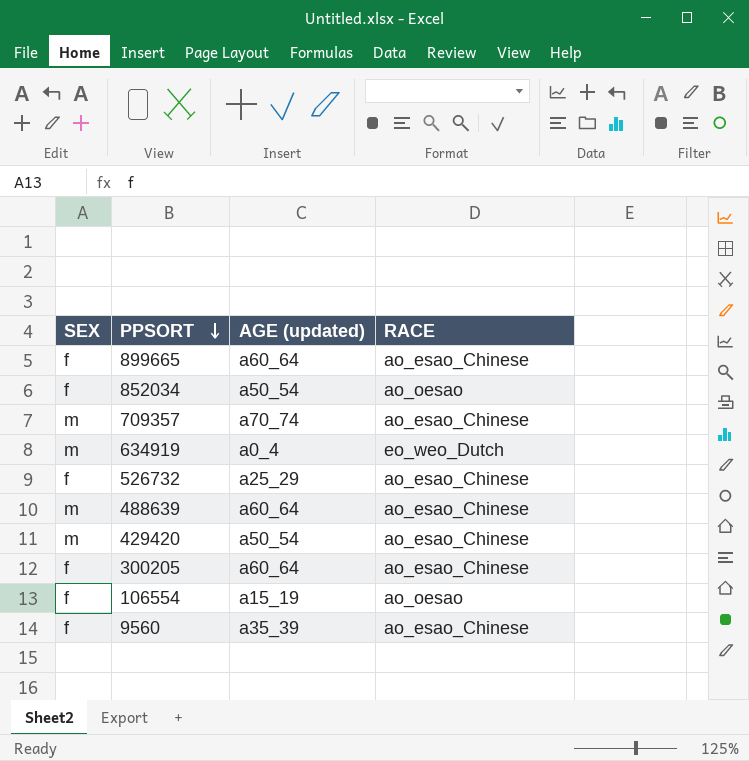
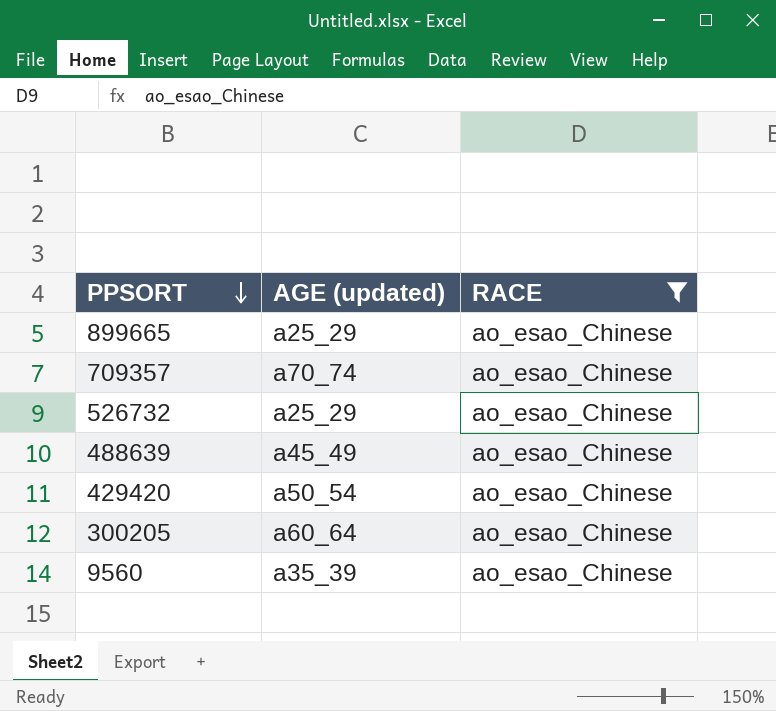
filter: none -> RACE = ao_esao_Chinese
column SEX | position: 1 -> none
899665 | AGE (updated): a60_64 -> a25_29
488639 | AGE (updated): a60_64 -> a45_49

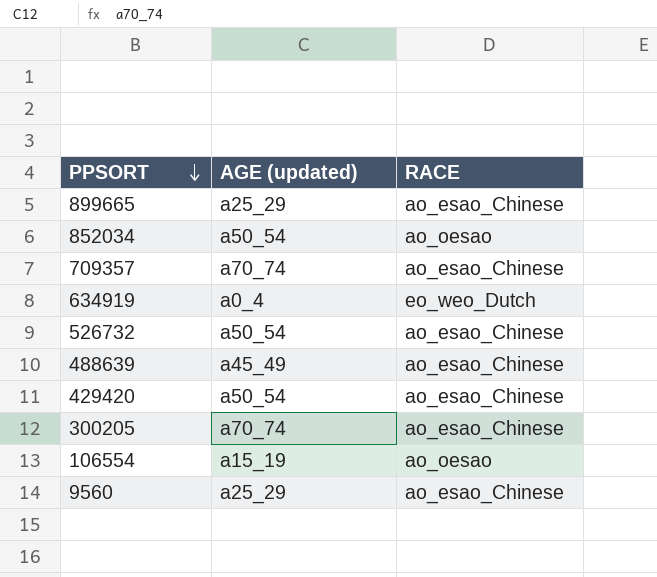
filter: RACE = ao_esao_Chinese -> none
526732 | AGE (updated): a25_29 -> a50_54
300205 | AGE (updated): a60_64 -> a70_74
9560 | AGE (updated): a35_39 -> a25_29

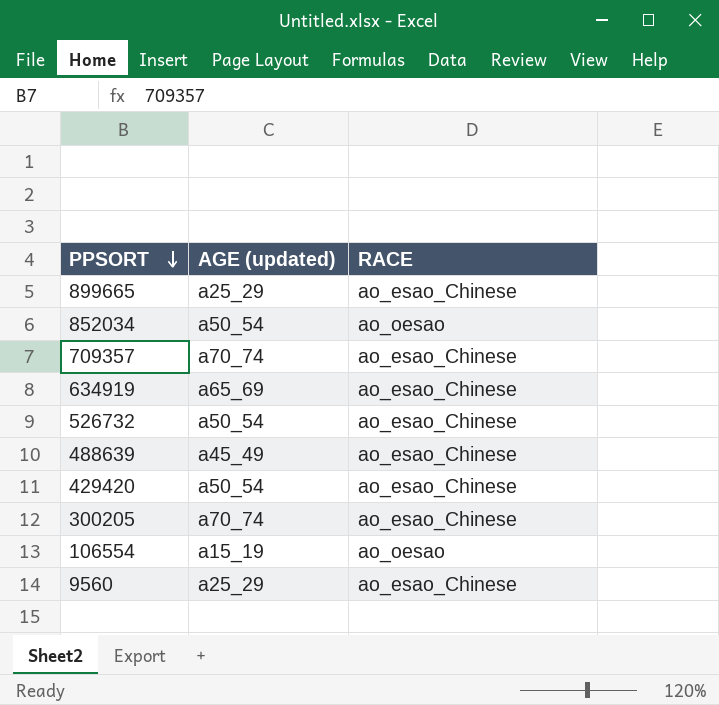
634919 | AGE (updated): a0_4 -> a65_69
634919 | RACE: eo_weo_Dutch -> ao_esao_Chinese

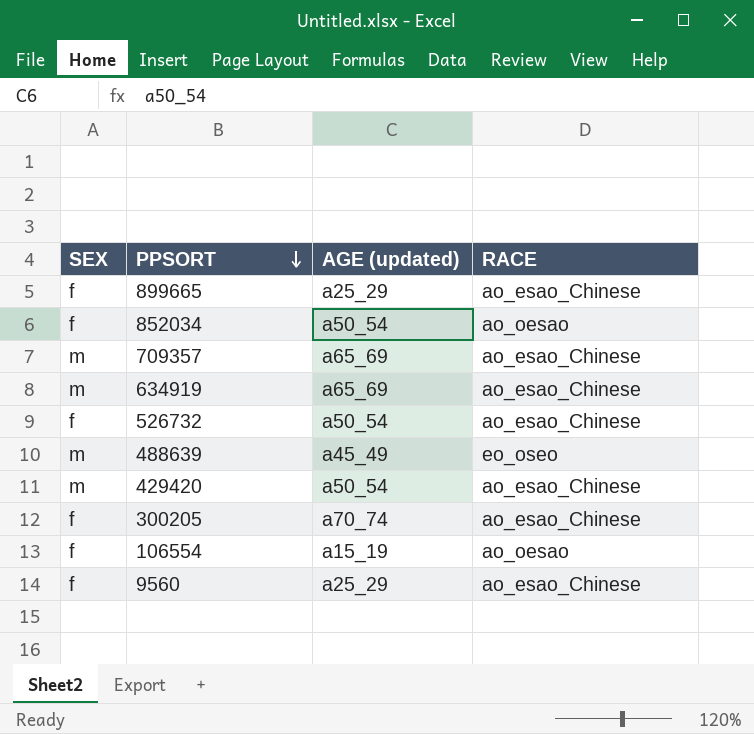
column SEX | position: none -> 1
709357 | AGE (updated): a70_74 -> a65_69
488639 | RACE: ao_esao_Chinese -> eo_oseo

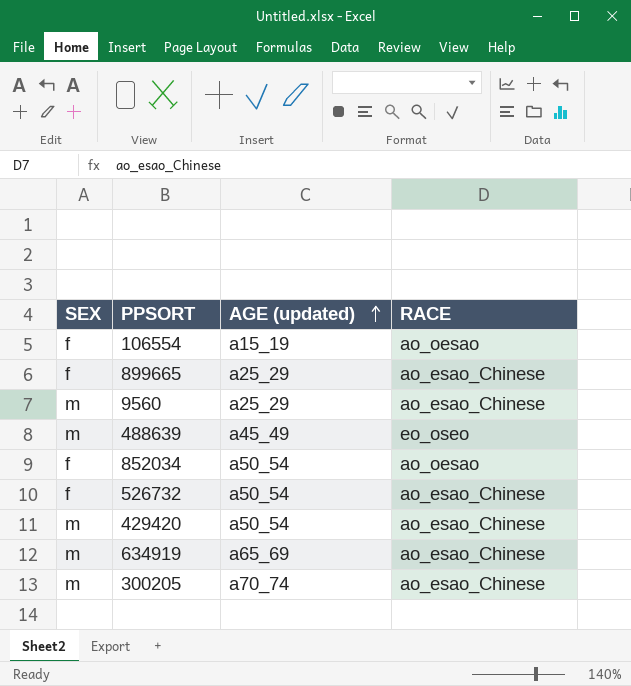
row order: PPSORT descending -> AGE (updated) ascending
row 709357: m | a65_69 | ao_esao_Chinese -> none
9560 | SEX: f -> m
300205 | SEX: f -> m

